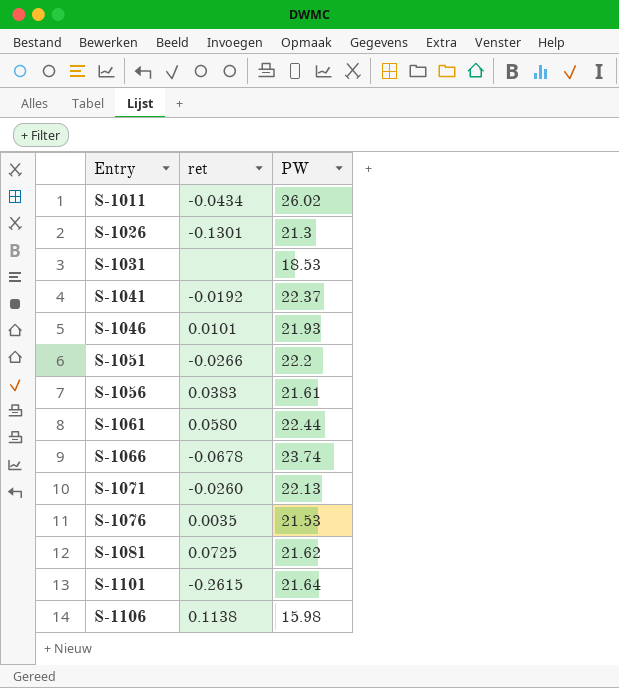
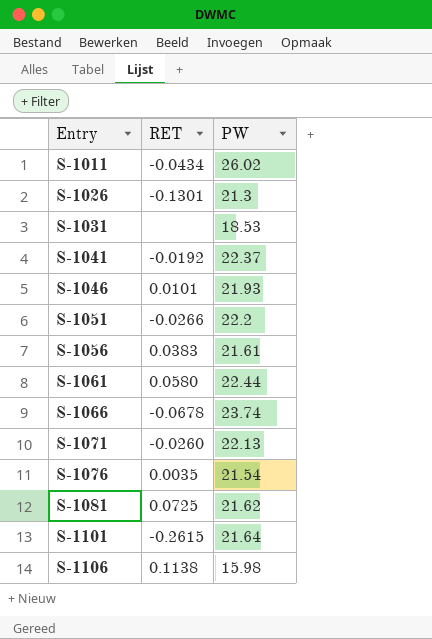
column name: ret -> RET
S-1076 | PW: 21.53 -> 21.54

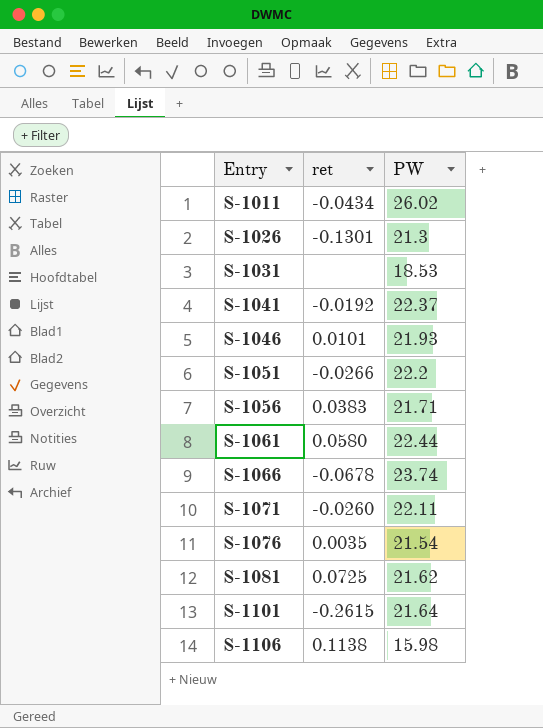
column name: RET -> ret
S-1056 | PW: 21.61 -> 21.71
S-1071 | PW: 22.13 -> 22.11

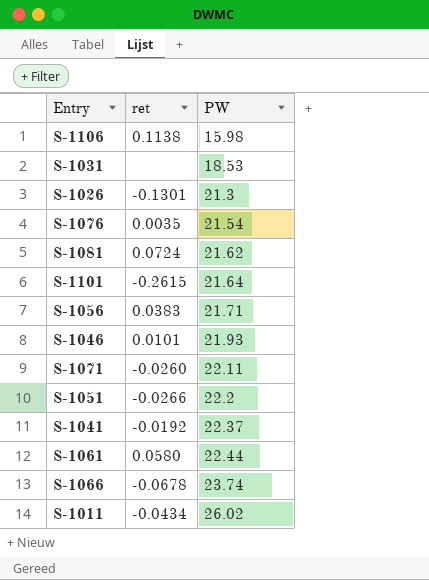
row order: Entry ascending -> PW ascending
S-1081 | ret: 0.0725 -> 0.0724

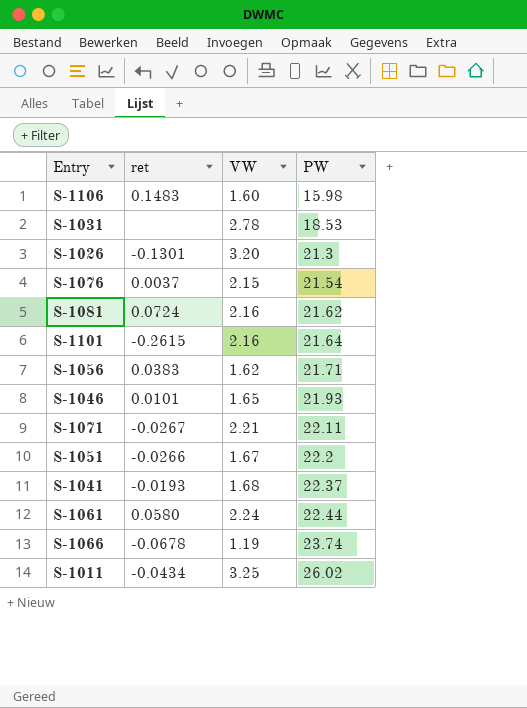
column VW | position: none -> 3
S-1106 | ret: 0.1138 -> 0.1483
S-1076 | ret: 0.0035 -> 0.0037
S-1071 | ret: -0.0260 -> -0.0267
S-1041 | ret: -0.0192 -> -0.0193

